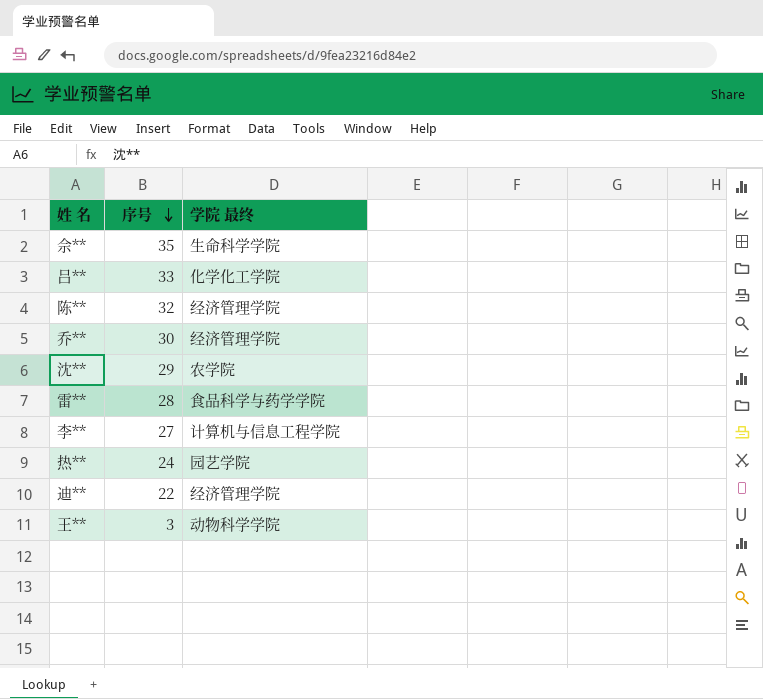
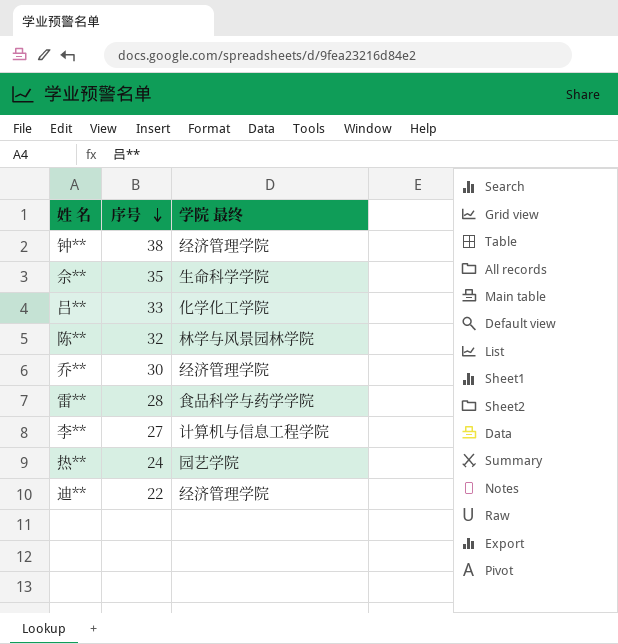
row 沈**: 29 | 农学院 -> none
row 王**: 3 | 动物科学学院 -> none
row 钟**: none -> 38 | 经济管理学院
陈** | 学院 最终: 经济管理学院 -> 林学与风景园林学院

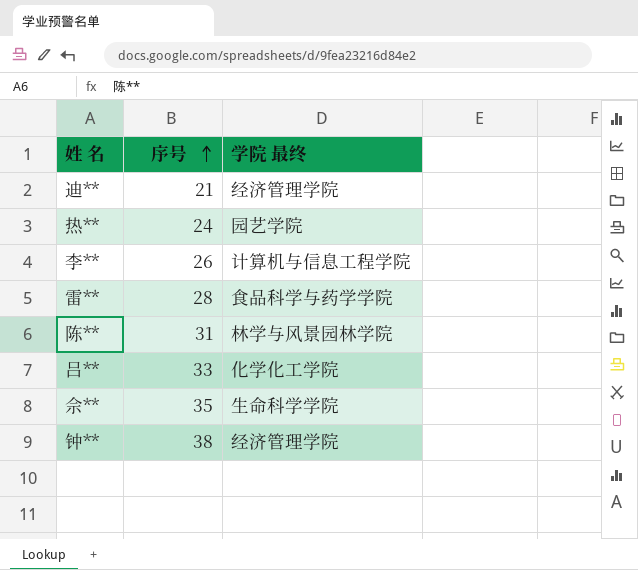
row order: 序号 descending -> 序号 ascending
row 乔**: 30 | 经济管理学院 -> none
迪** | 序号: 22 -> 21
李** | 序号: 27 -> 26
陈** | 序号: 32 -> 31

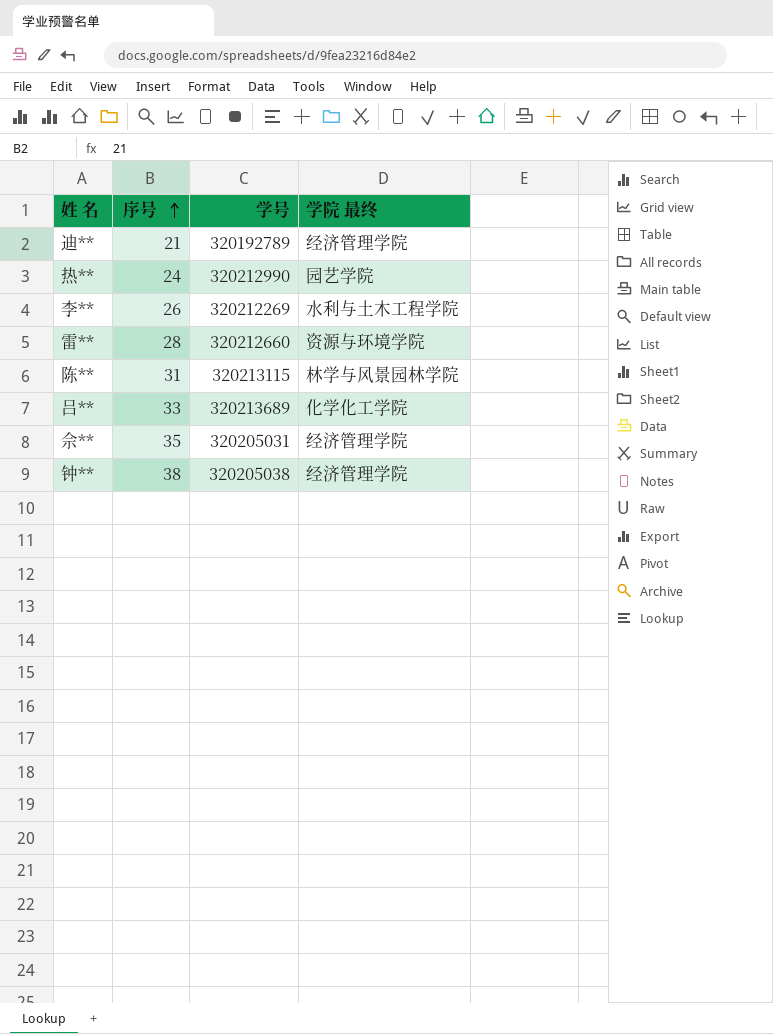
column 学号 | position: none -> 3
李** | 学院 最终: 计算机与信息工程学院 -> 水利与土木工程学院
雷** | 学院 最终: 食品科学与药学学院 -> 资源与环境学院
佘** | 学院 最终: 生命科学学院 -> 经济管理学院

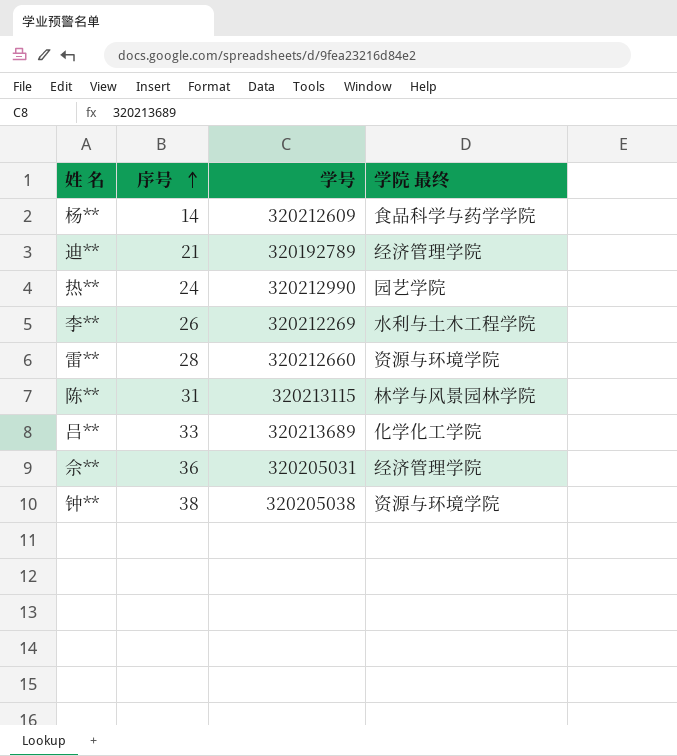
row 杨**: none -> 14 | 320212609 | 食品科学与药学学院
佘** | 序号: 35 -> 36
钟** | 学院 最终: 经济管理学院 -> 资源与环境学院

